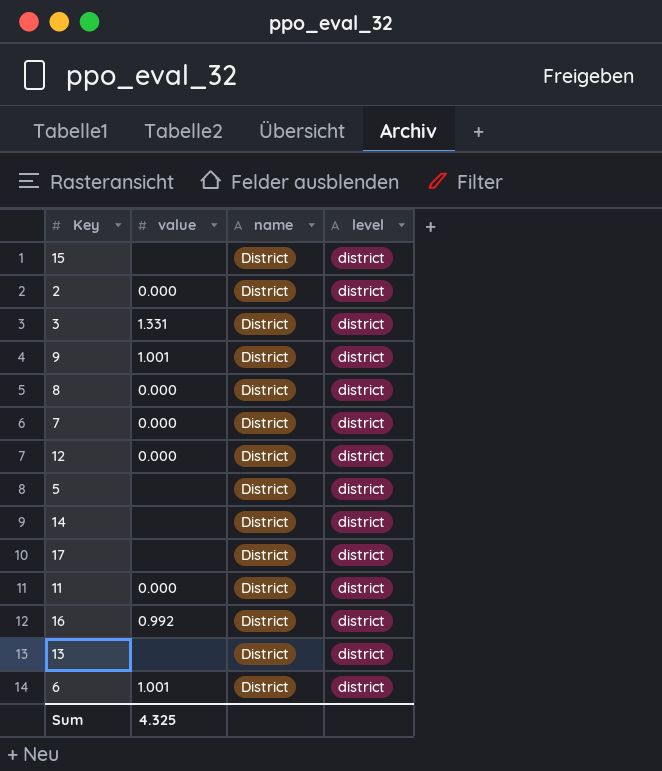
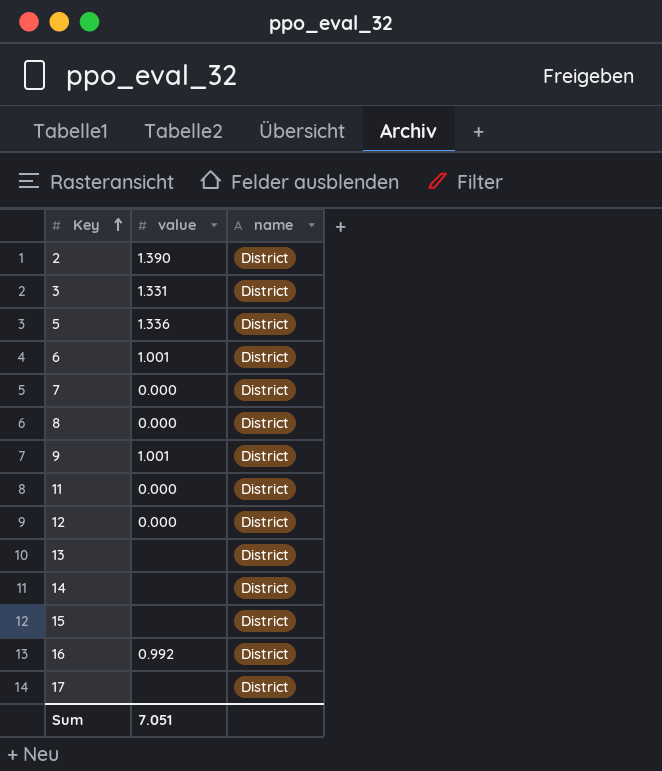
row order: none -> Key ascending
column level | position: 4 -> none
2 | value: 0.000 -> 1.390
5 | value: none -> 1.336
Sum | value: 4.325 -> 7.051

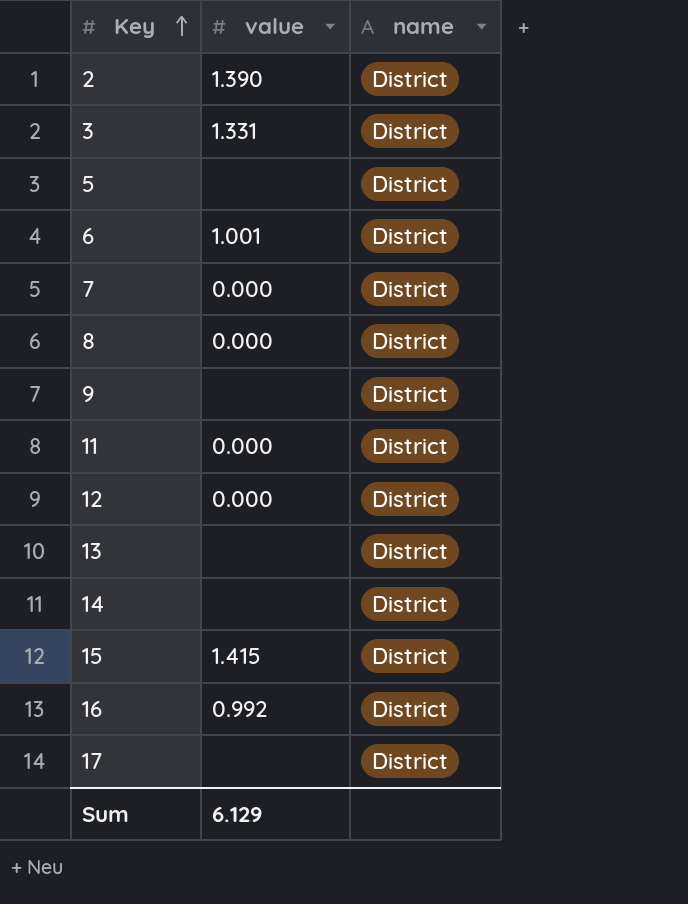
5 | value: 1.336 -> none
9 | value: 1.001 -> none
15 | value: none -> 1.415
Sum | value: 7.051 -> 6.129

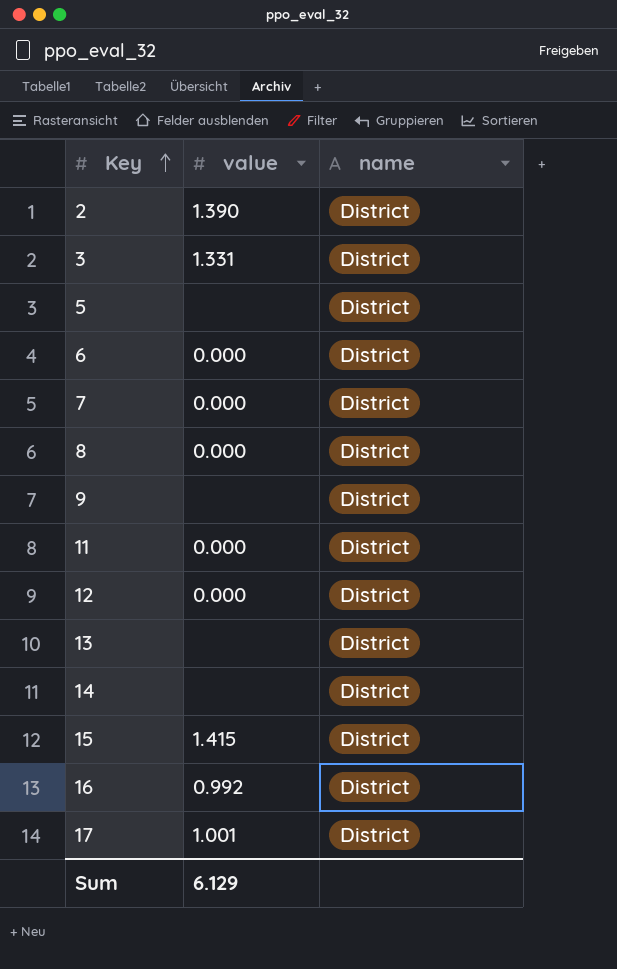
6 | value: 1.001 -> 0.000
17 | value: none -> 1.001

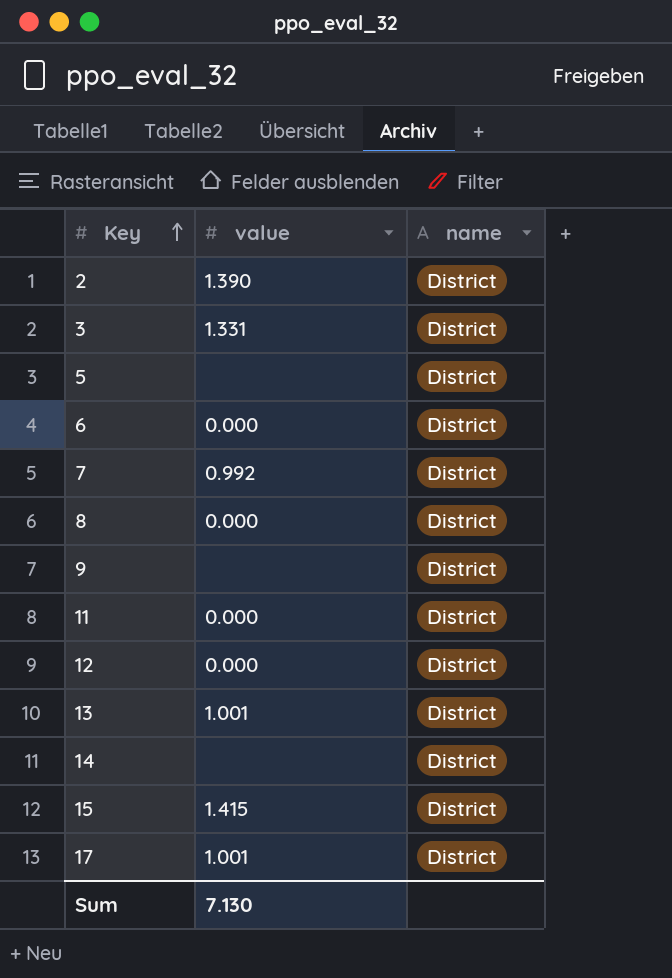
row 16: 0.992 | District -> none
7 | value: 0.000 -> 0.992
13 | value: none -> 1.001
Sum | value: 6.129 -> 7.130

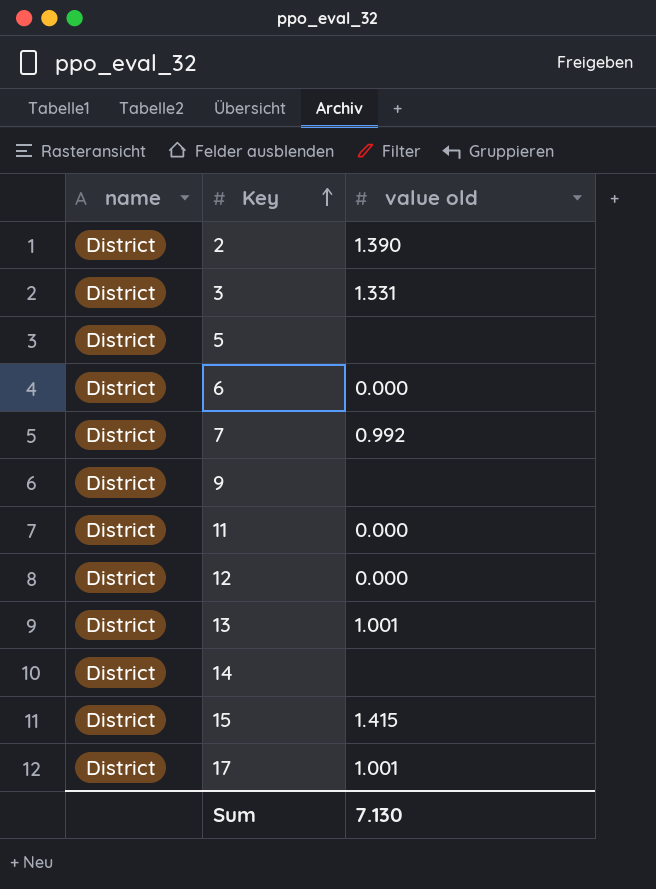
column name | position: 3 -> 1
column name: value -> value old
row 8: 0.000 | District -> none

